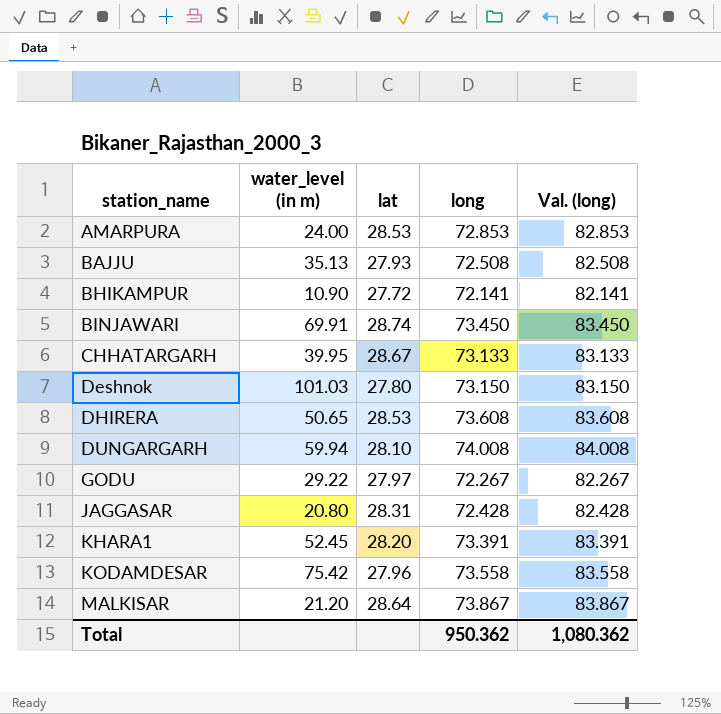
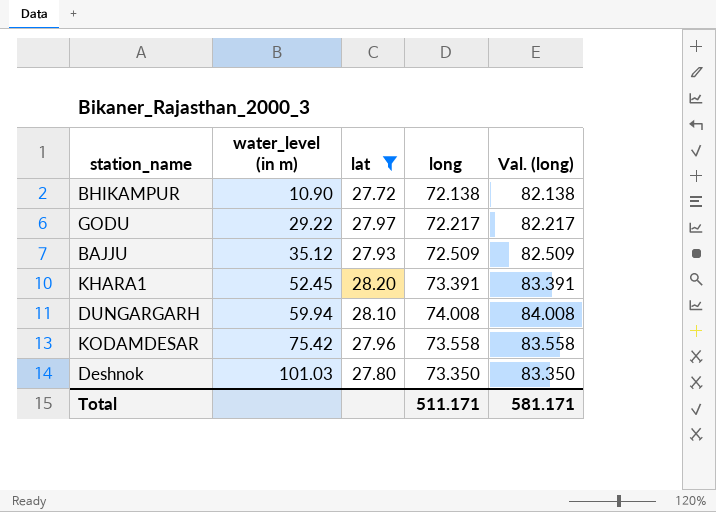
filter: none -> lat <= 28.20
row order: station_name ascending -> water_level (in m) ascending
BHIKAMPUR | long: 72.141 -> 72.138
BHIKAMPUR | Val. (long): 82.141 -> 82.138
GODU | long: 72.267 -> 72.217
GODU | Val. (long): 82.267 -> 82.217
BAJJU | water_level (in m): 35.13 -> 35.12
BAJJU | long: 72.508 -> 72.509
BAJJU | Val. (long): 82.508 -> 82.509
Deshnok | long: 73.150 -> 73.350
Deshnok | Val. (long): 83.150 -> 83.350
Total | long: 950.362 -> 511.171
Total | Val. (long): 1,080.362 -> 581.171

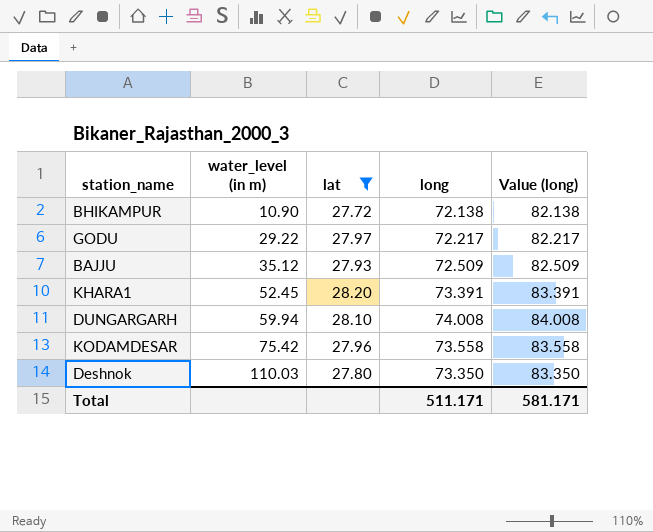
column name: Val. (long) -> Value (long)
Deshnok | water_level (in m): 101.03 -> 110.03

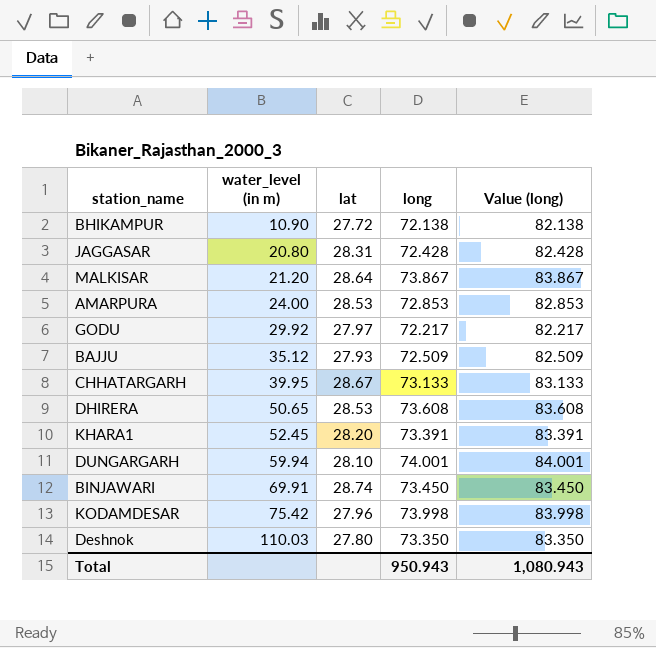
filter: lat <= 28.20 -> none
GODU | water_level (in m): 29.22 -> 29.92
DUNGARGARH | long: 74.008 -> 74.001
DUNGARGARH | Value (long): 84.008 -> 84.001
KODAMDESAR | long: 73.558 -> 73.998
KODAMDESAR | Value (long): 83.558 -> 83.998
Total | long: 511.171 -> 950.943
Total | Value (long): 581.171 -> 1,080.943

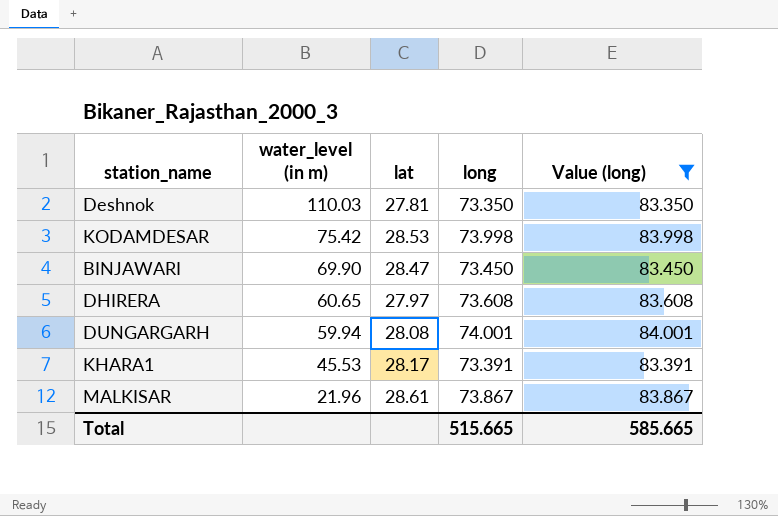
filter: none -> Value (long) >= 83.350
row order: water_level (in m) ascending -> water_level (in m) descending
Deshnok | lat: 27.80 -> 27.81
KODAMDESAR | lat: 27.96 -> 28.53
BINJAWARI | water_level (in m): 69.91 -> 69.90
BINJAWARI | lat: 28.74 -> 28.47
DHIRERA | water_level (in m): 50.65 -> 60.65
DHIRERA | lat: 28.53 -> 27.97
DUNGARGARH | lat: 28.10 -> 28.08
KHARA1 | water_level (in m): 52.45 -> 45.53
KHARA1 | lat: 28.20 -> 28.17
MALKISAR | water_level (in m): 21.20 -> 21.96
MALKISAR | lat: 28.64 -> 28.61
Total | long: 950.943 -> 515.665
Total | Value (long): 1,080.943 -> 585.665

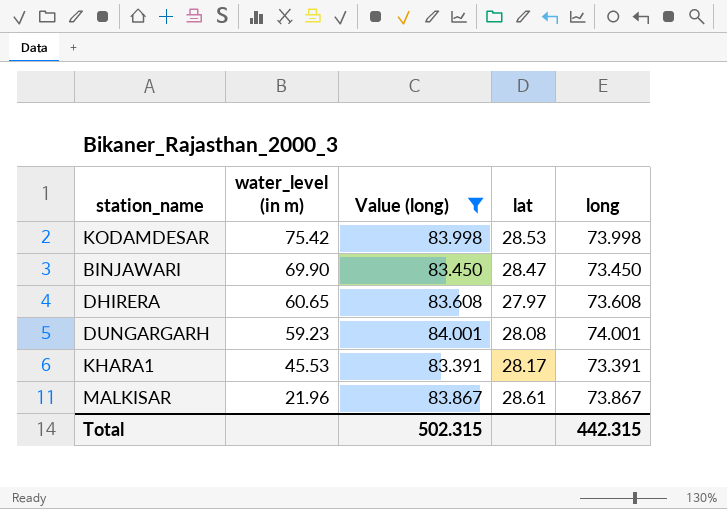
column Value (long) | position: 5 -> 3
row Deshnok: 110.03 | 27.81 | 73.350 | 83.350 -> none
DUNGARGARH | water_level (in m): 59.94 -> 59.23
Total | Value (long): 585.665 -> 502.315
Total | long: 515.665 -> 442.315

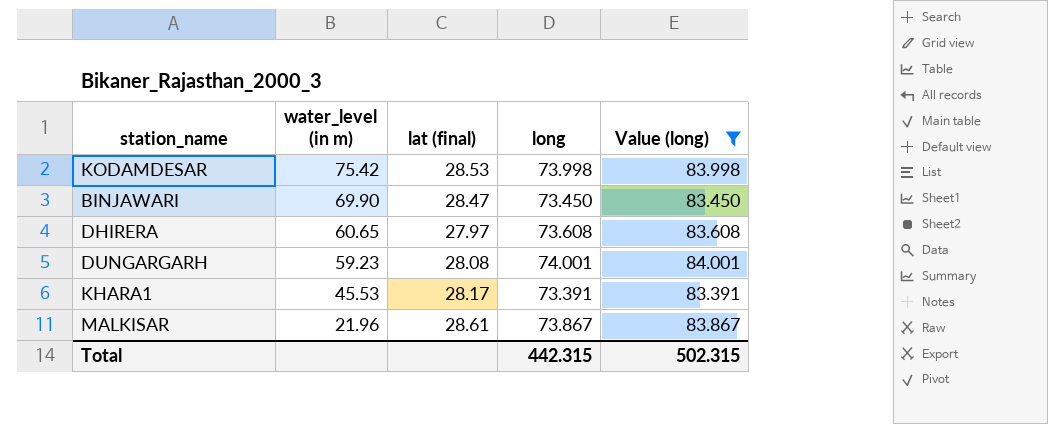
column name: lat -> lat (final)
column Value (long) | position: 3 -> 5

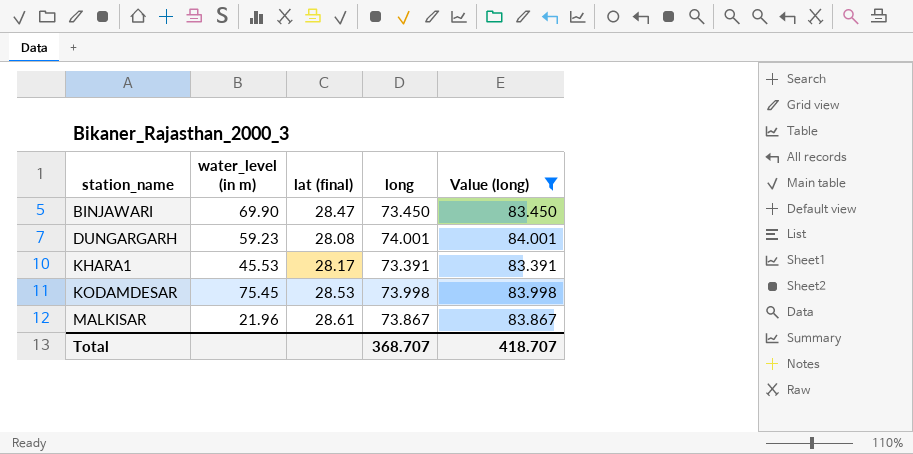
row order: water_level (in m) descending -> station_name ascending
row DHIRERA: 60.65 | 27.97 | 73.608 | 83.608 -> none
KODAMDESAR | water_level (in m): 75.42 -> 75.45
Total | long: 442.315 -> 368.707
Total | Value (long): 502.315 -> 418.707

